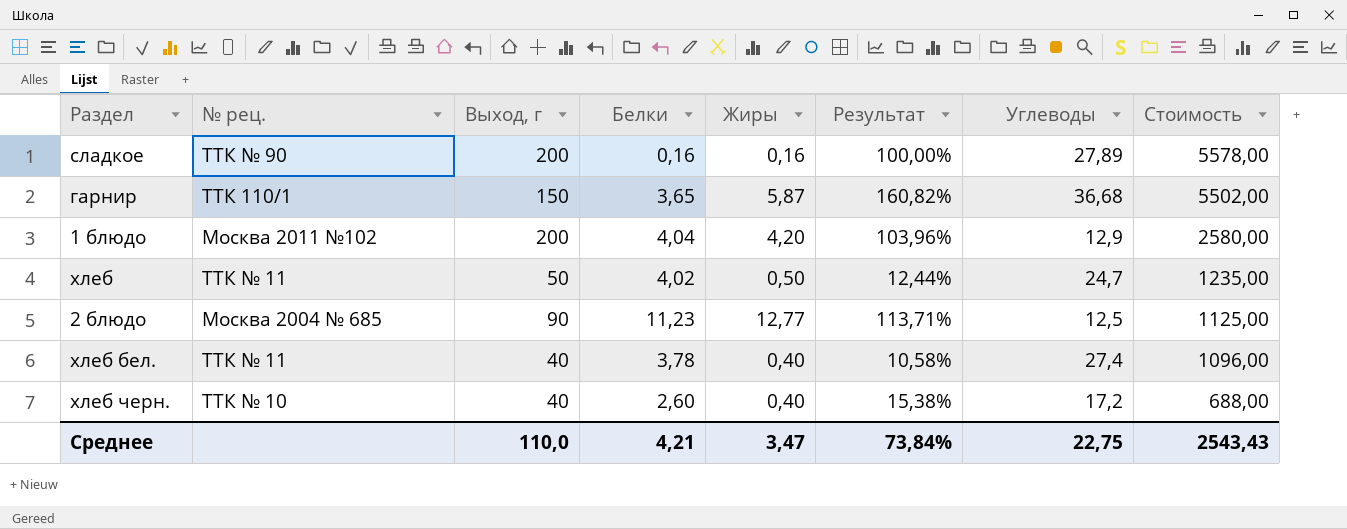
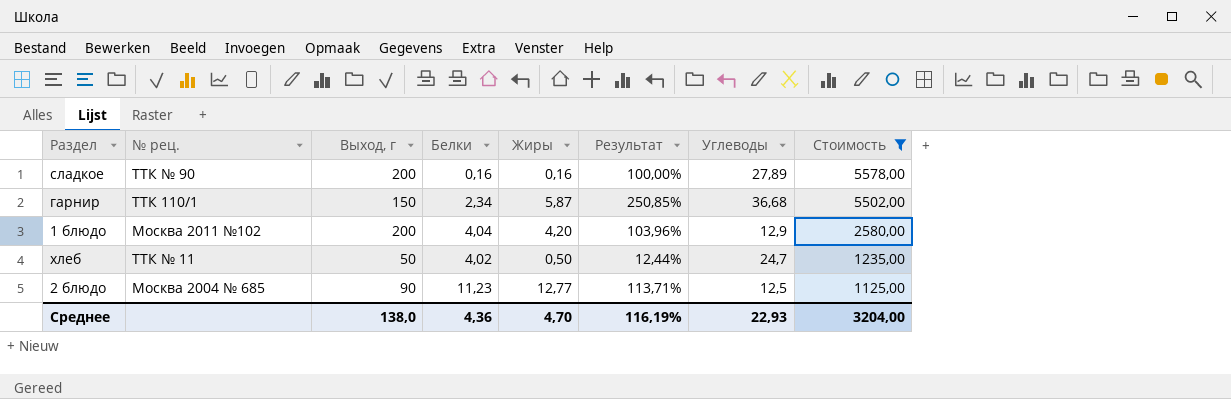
filter: none -> Стоимость >= 1125,00
гарнир | Белки: 3,65 -> 2,34
гарнир | Результат: 160,82% -> 250,85%
Среднее | Выход, г: 110,0 -> 138,0
Среднее | Белки: 4,21 -> 4,36
Среднее | Жиры: 3,47 -> 4,70
Среднее | Результат: 73,84% -> 116,19%
Среднее | Углеводы: 22,75 -> 22,93
Среднее | Стоимость: 2543,43 -> 3204,00

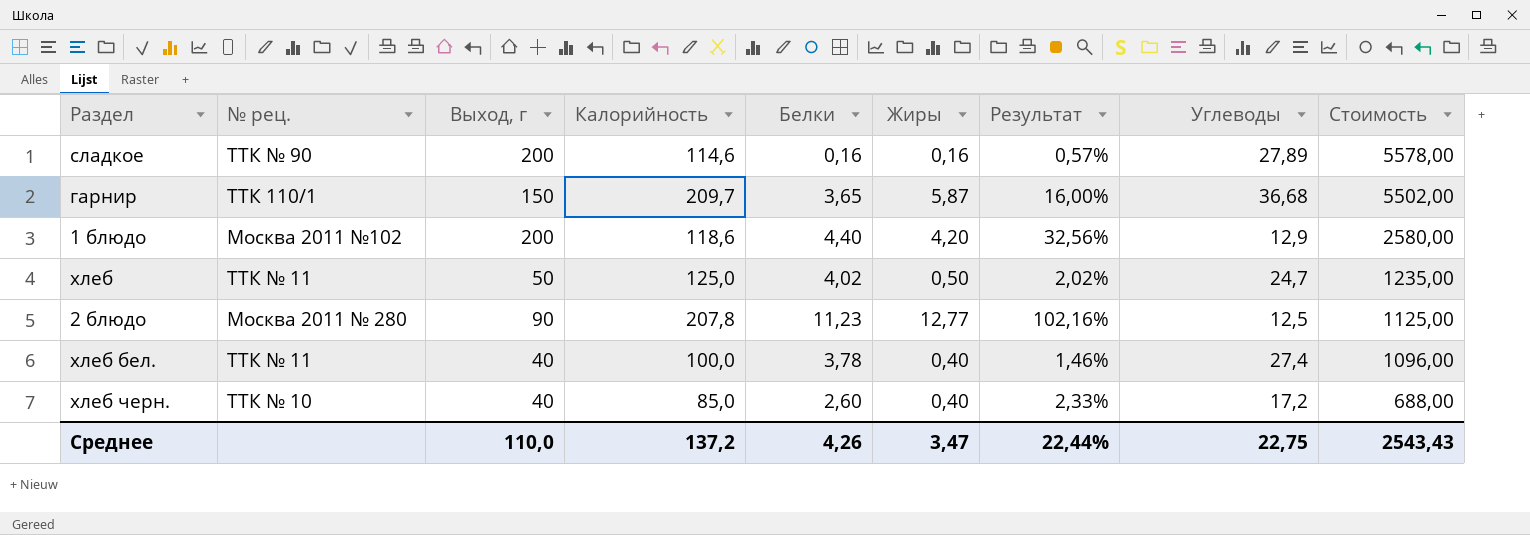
filter: Стоимость >= 1125,00 -> none
column Калорийность | position: none -> 4
column Результат | formula: [Жиры] / [Белки] -> [Жиры] / [Углеводы]
гарнир | Белки: 2,34 -> 3,65
1 блюдо | Белки: 4,04 -> 4,40
2 блюдо | № рец.: Москва 2004 № 685 -> Москва 2011 № 280
Среднее | Выход, г: 138,0 -> 110,0
Среднее | Белки: 4,36 -> 4,26
Среднее | Жиры: 4,70 -> 3,47
Среднее | Результат: 116,19% -> 22,44%
Среднее | Углеводы: 22,93 -> 22,75
Среднее | Стоимость: 3204,00 -> 2543,43

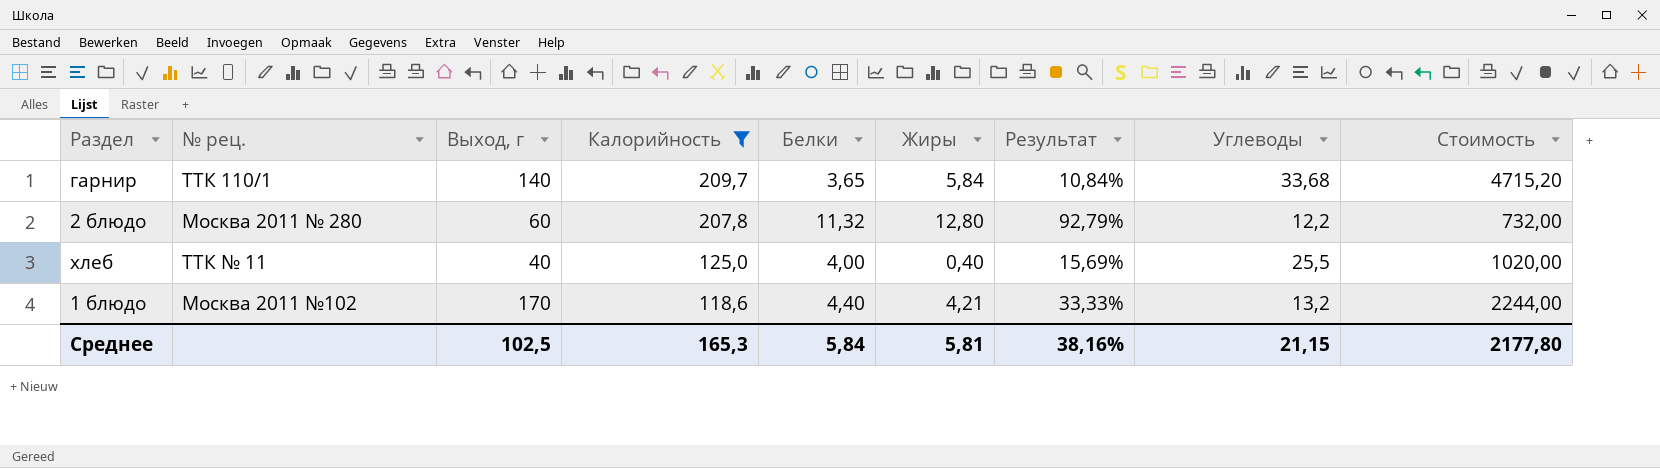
filter: none -> Калорийность >= 118,6
row order: Стоимость descending -> Калорийность descending
column Результат | formula: [Жиры] / [Углеводы] -> [Белки] / [Углеводы]
гарнир | Выход, г: 150 -> 140
гарнир | Жиры: 5,87 -> 5,84
гарнир | Углеводы: 36,68 -> 33,68
гарнир | Стоимость: 5502,00 -> 4715,20
2 блюдо | Выход, г: 90 -> 60
2 блюдо | Белки: 11,23 -> 11,32
2 блюдо | Жиры: 12,77 -> 12,80
2 блюдо | Углеводы: 12,5 -> 12,2
2 блюдо | Стоимость: 1125,00 -> 732,00
хлеб | Выход, г: 50 -> 40
хлеб | Белки: 4,02 -> 4,00
хлеб | Жиры: 0,50 -> 0,40
хлеб | Углеводы: 24,7 -> 25,5
хлеб | Стоимость: 1235,00 -> 1020,00
1 блюдо | Выход, г: 200 -> 170
1 блюдо | Жиры: 4,20 -> 4,21
1 блюдо | Углеводы: 12,9 -> 13,2
1 блюдо | Стоимость: 2580,00 -> 2244,00
Среднее | Выход, г: 110,0 -> 102,5
Среднее | Калорийность: 137,2 -> 165,3
Среднее | Белки: 4,26 -> 5,84
Среднее | Жиры: 3,47 -> 5,81
Среднее | Результат: 22,44% -> 38,16%
Среднее | Углеводы: 22,75 -> 21,15
Среднее | Стоимость: 2543,43 -> 2177,80

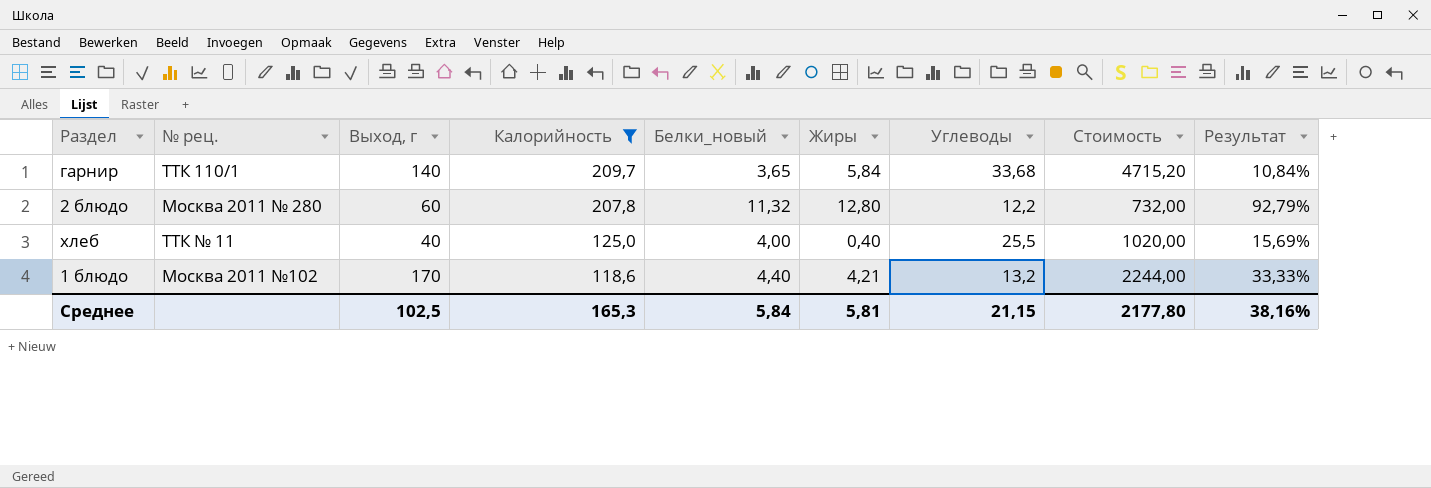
column name: Белки -> Белки_новый
column Результат | position: 7 -> 9

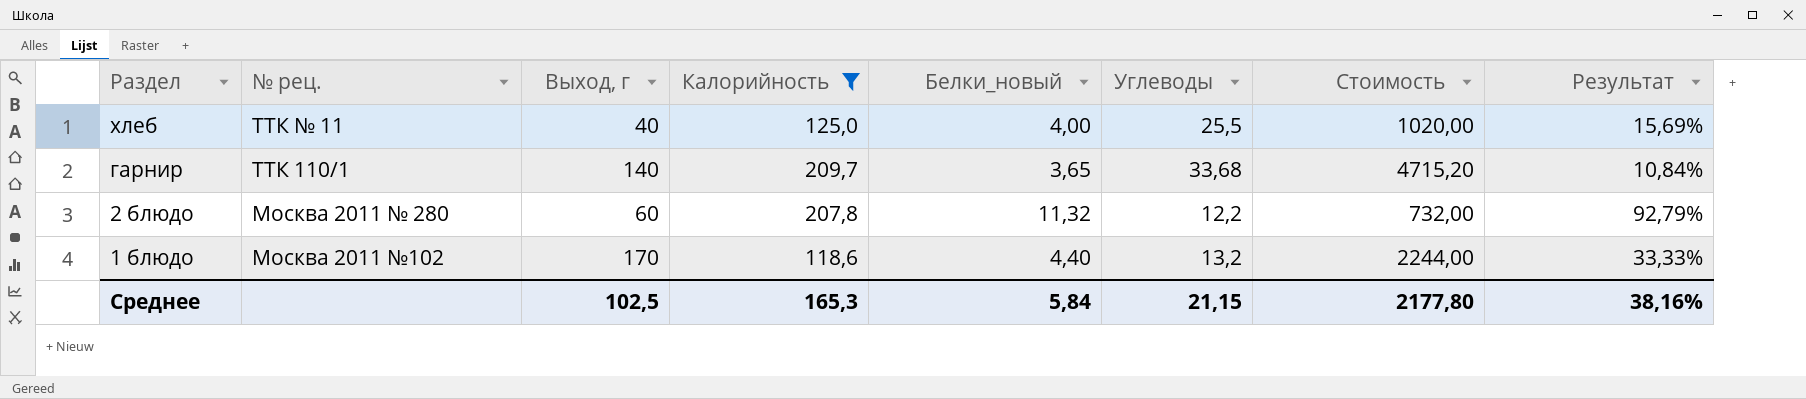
row order: Калорийность descending -> Раздел descending
column Жиры | position: 6 -> none

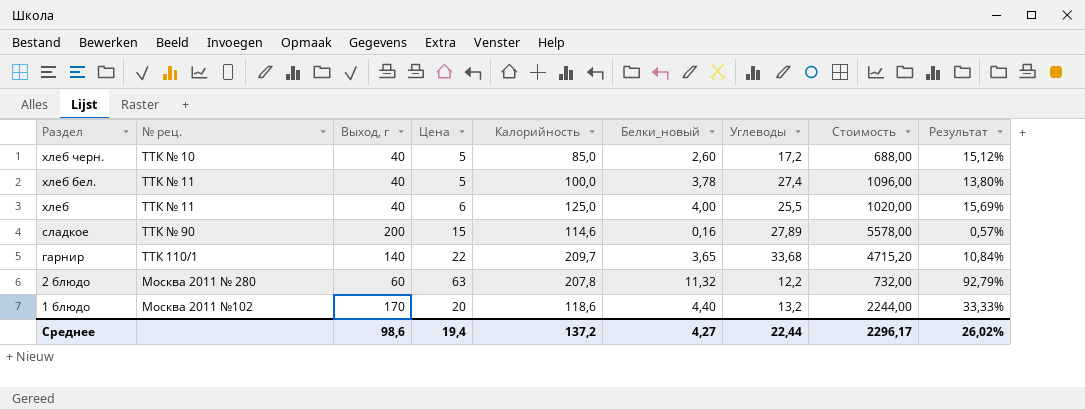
filter: Калорийность >= 118,6 -> none
column Цена | position: none -> 4
Среднее | Выход, г: 102,5 -> 98,6
Среднее | Калорийность: 165,3 -> 137,2
Среднее | Белки_новый: 5,84 -> 4,27
Среднее | Углеводы: 21,15 -> 22,44
Среднее | Стоимость: 2177,80 -> 2296,17
Среднее | Результат: 38,16% -> 26,02%

